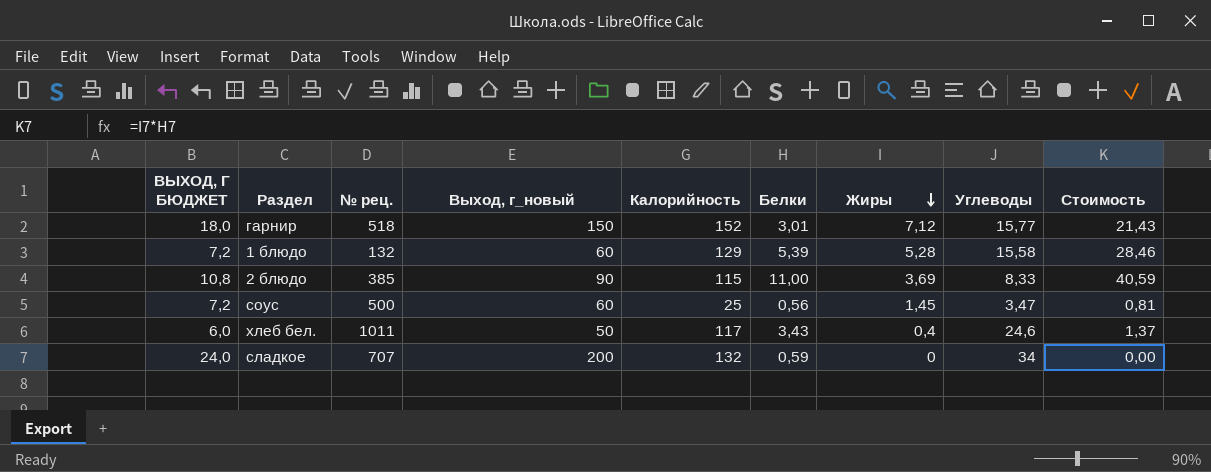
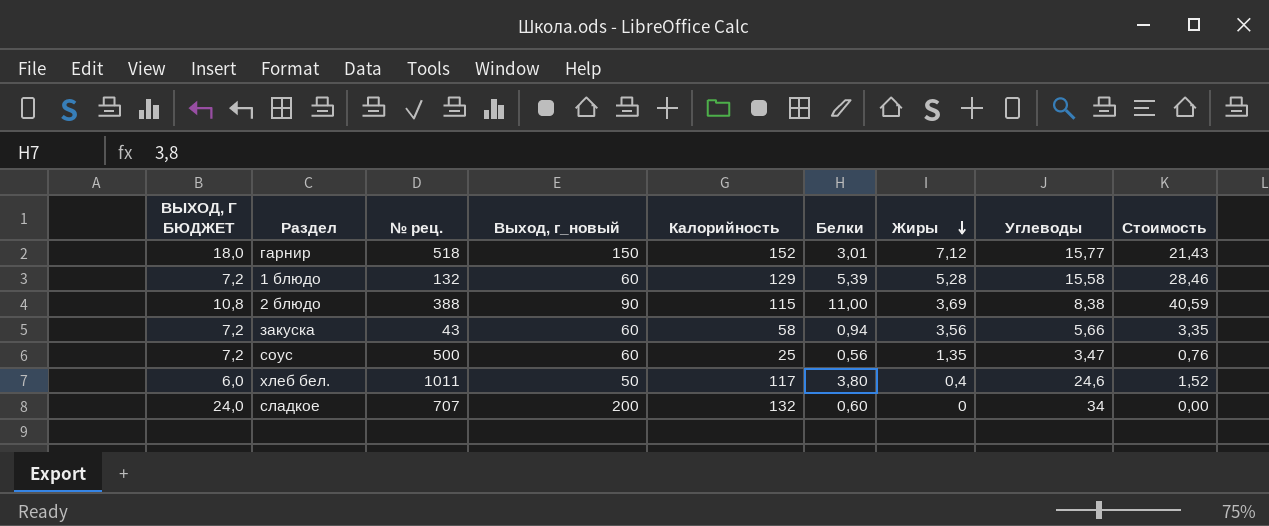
2 блюдо | № рец.: 385 -> 388
2 блюдо | Углеводы: 8,33 -> 8,38
row закуска: none -> 7,2 | 43 | 60 | 58 | 0,94 | 3,56 | 5,66 | 3,35
соус | Жиры: 1,45 -> 1,35
соус | Стоимость: 0,81 -> 0,76
хлеб бел. | Белки: 3,43 -> 3,80
хлеб бел. | Стоимость: 1,37 -> 1,52
сладкое | Белки: 0,59 -> 0,60

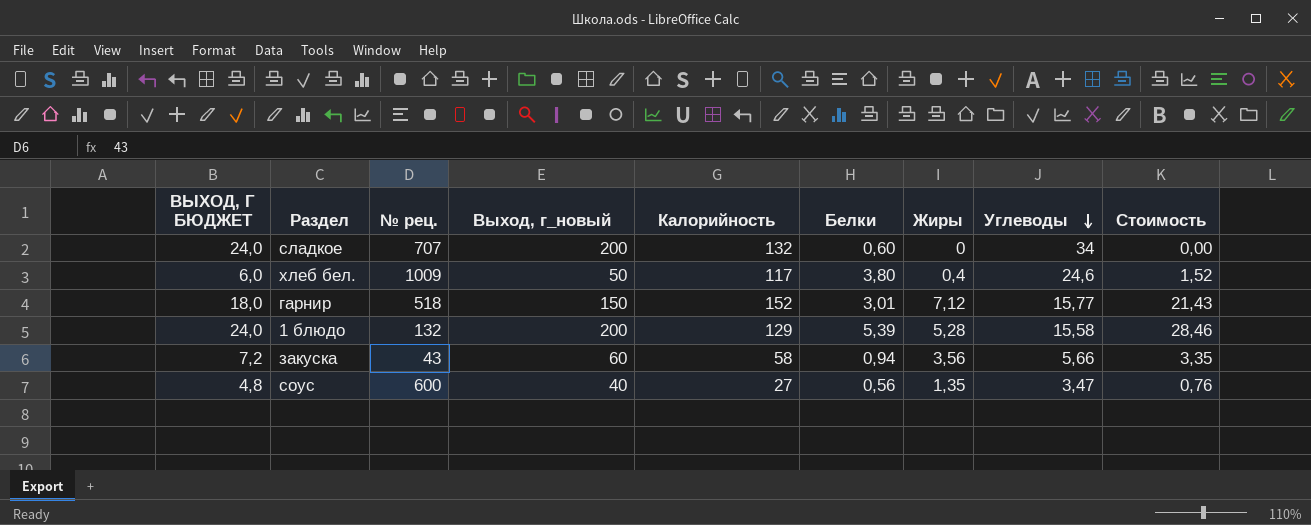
row order: Жиры descending -> Углеводы descending
row 2 блюдо: 10,8 | 388 | 90 | 115 | 11,00 | 3,69 | 8,38 | 40,59 -> none
хлеб бел. | № рец.: 1011 -> 1009
1 блюдо | ВЫХОД, Г БЮДЖЕТ: 7,2 -> 24,0
1 блюдо | Выход, г_новый: 60 -> 200
соус | ВЫХОД, Г БЮДЖЕТ: 7,2 -> 4,8
соус | № рец.: 500 -> 600
соус | Выход, г_новый: 60 -> 40
соус | Калорийность: 25 -> 27

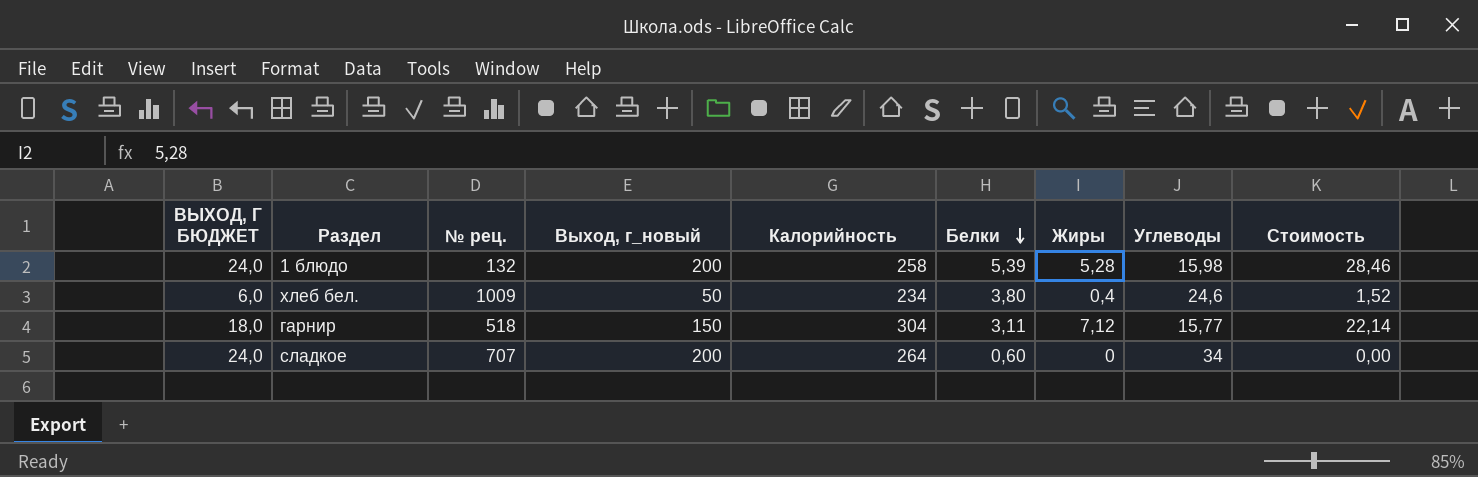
row order: Углеводы descending -> Белки descending
row закуска: 7,2 | 43 | 60 | 58 | 0,94 | 3,56 | 5,66 | 3,35 -> none
row соус: 4,8 | 600 | 40 | 27 | 0,56 | 1,35 | 3,47 | 0,76 -> none
1 блюдо | Калорийность: 129 -> 258
1 блюдо | Углеводы: 15,58 -> 15,98
хлеб бел. | Калорийность: 117 -> 234
гарнир | Калорийность: 152 -> 304
гарнир | Белки: 3,01 -> 3,11
гарнир | Стоимость: 21,43 -> 22,14
сладкое | Калорийность: 132 -> 264

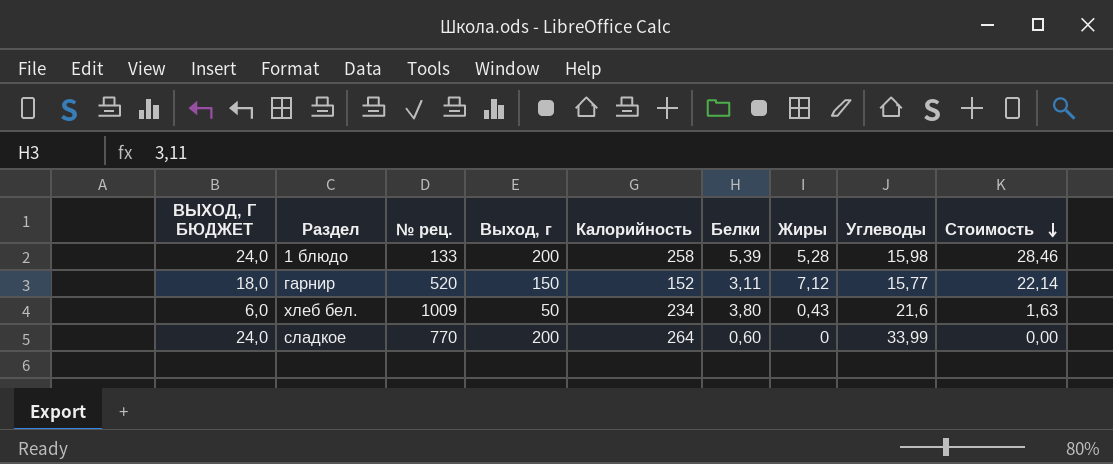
row order: Белки descending -> Стоимость descending
column name: Выход, г_новый -> Выход, г
1 блюдо | № рец.: 132 -> 133
гарнир | № рец.: 518 -> 520
гарнир | Калорийность: 304 -> 152
хлеб бел. | Жиры: 0,4 -> 0,43
хлеб бел. | Углеводы: 24,6 -> 21,6
хлеб бел. | Стоимость: 1,52 -> 1,63
сладкое | № рец.: 707 -> 770
сладкое | Углеводы: 34 -> 33,99

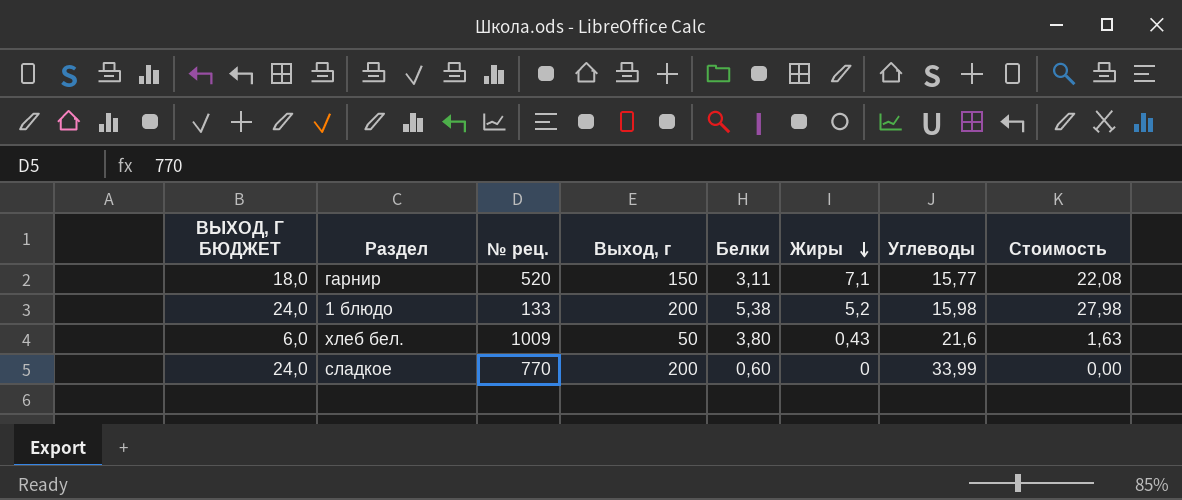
row order: Стоимость descending -> Жиры descending
column Калорийность | position: 5 -> none
гарнир | Жиры: 7,12 -> 7,1
гарнир | Стоимость: 22,14 -> 22,08
1 блюдо | Белки: 5,39 -> 5,38
1 блюдо | Жиры: 5,28 -> 5,2
1 блюдо | Стоимость: 28,46 -> 27,98

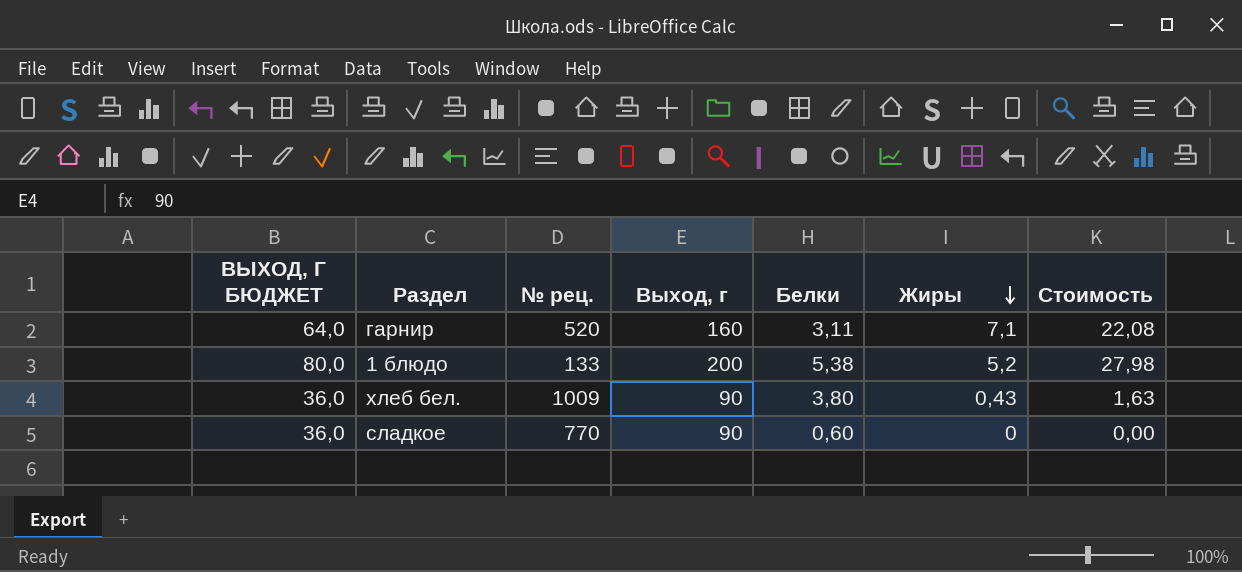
column Углеводы | position: 7 -> none
column ВЫХОД, Г БЮДЖЕТ | formula: [Выход, г] * 0,12 -> [Выход, г] * 0,4
гарнир | Выход, г: 150 -> 160
хлеб бел. | Выход, г: 50 -> 90
сладкое | Выход, г: 200 -> 90

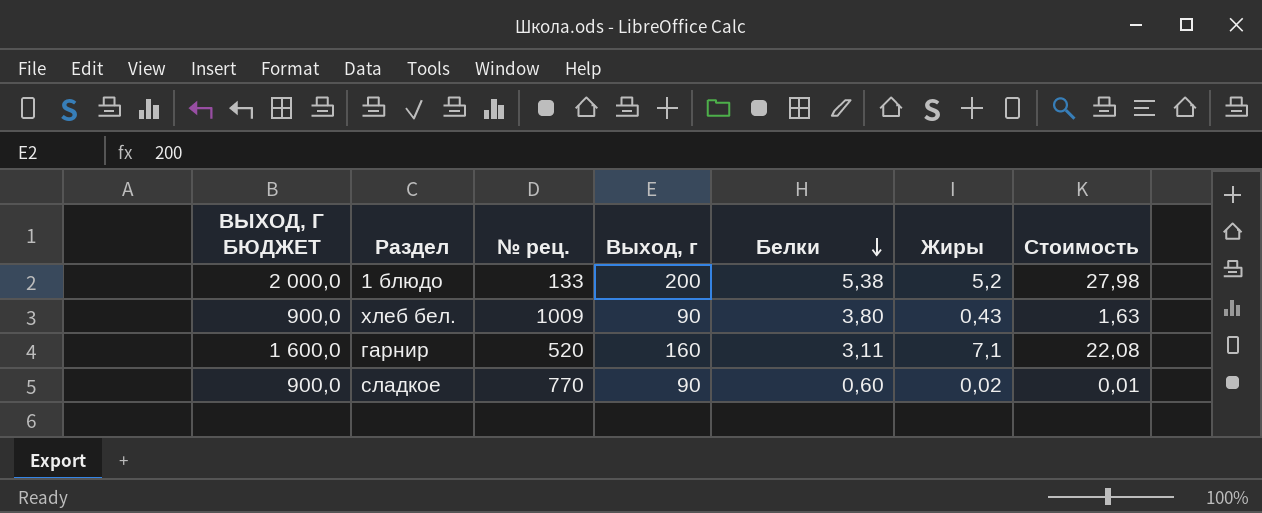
row order: Жиры descending -> Белки descending
column ВЫХОД, Г БЮДЖЕТ | formula: [Выход, г] * 0,4 -> [Выход, г] * 10
сладкое | Жиры: 0 -> 0,02
сладкое | Стоимость: 0,00 -> 0,01

